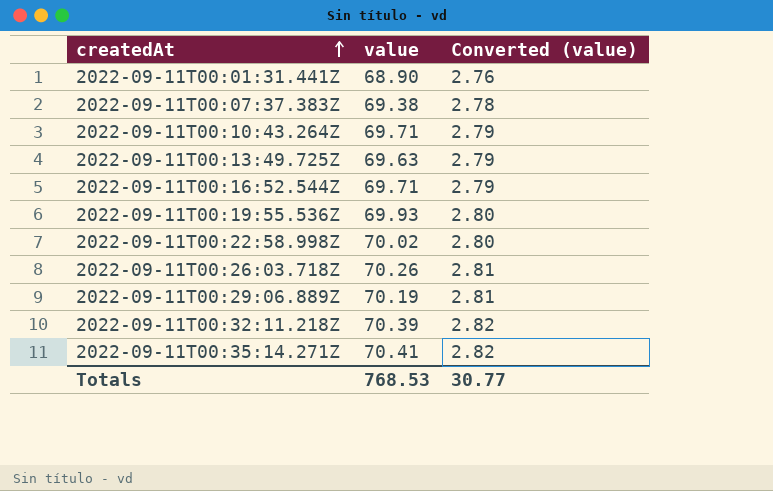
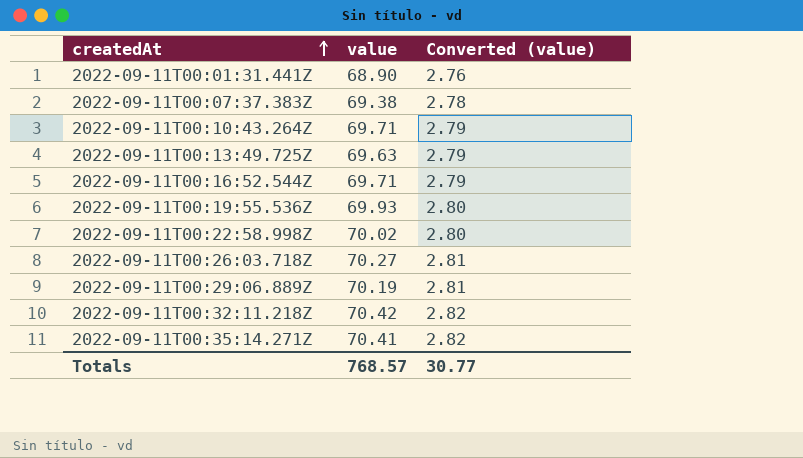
2022-09-11T00:26:03.718Z | value: 70.26 -> 70.27
2022-09-11T00:32:11.218Z | value: 70.39 -> 70.42
Totals | value: 768.53 -> 768.57

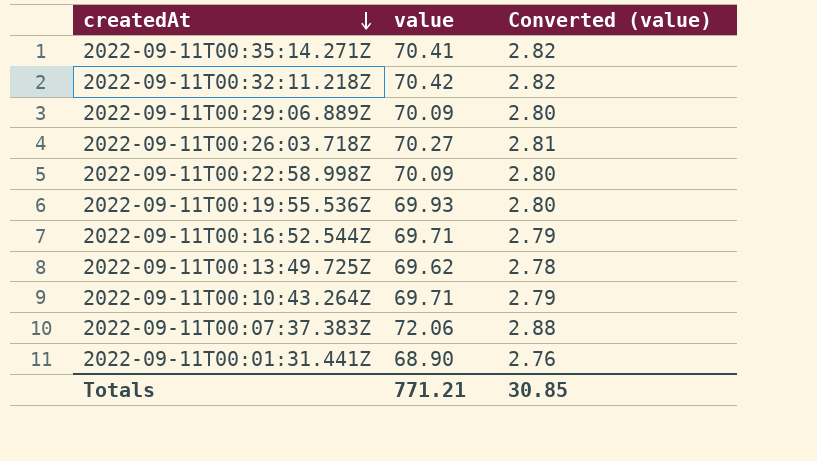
row order: createdAt ascending -> createdAt descending
2022-09-11T00:29:06.889Z | value: 70.19 -> 70.09
2022-09-11T00:29:06.889Z | Converted (value): 2.81 -> 2.80
2022-09-11T00:22:58.998Z | value: 70.02 -> 70.09
2022-09-11T00:13:49.725Z | value: 69.63 -> 69.62
2022-09-11T00:13:49.725Z | Converted (value): 2.79 -> 2.78
2022-09-11T00:07:37.383Z | value: 69.38 -> 72.06
2022-09-11T00:07:37.383Z | Converted (value): 2.78 -> 2.88
Totals | value: 768.57 -> 771.21
Totals | Converted (value): 30.77 -> 30.85

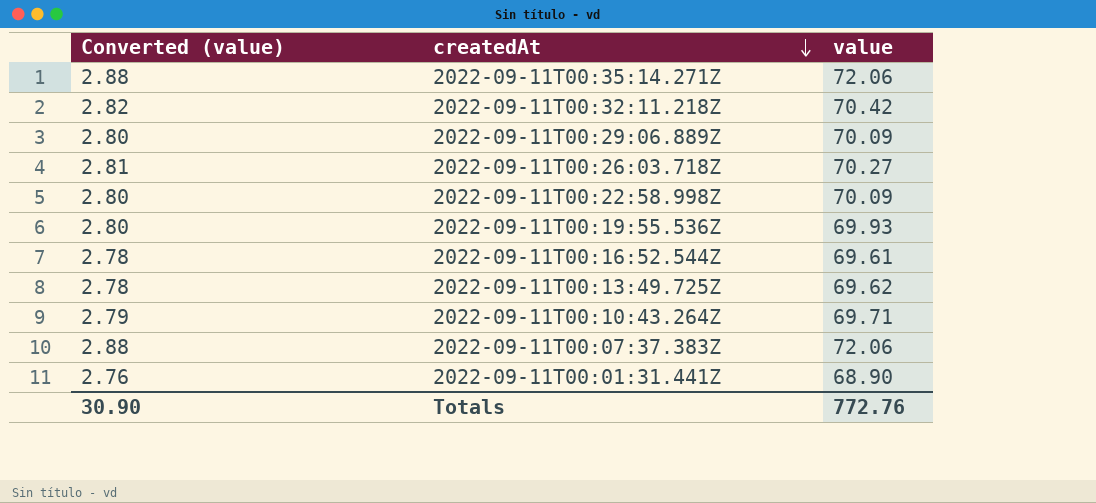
column Converted (value) | position: 3 -> 1
2022-09-11T00:35:14.271Z | Converted (value): 2.82 -> 2.88
2022-09-11T00:35:14.271Z | value: 70.41 -> 72.06
2022-09-11T00:16:52.544Z | Converted (value): 2.79 -> 2.78
2022-09-11T00:16:52.544Z | value: 69.71 -> 69.61
Totals | Converted (value): 30.85 -> 30.90
Totals | value: 771.21 -> 772.76

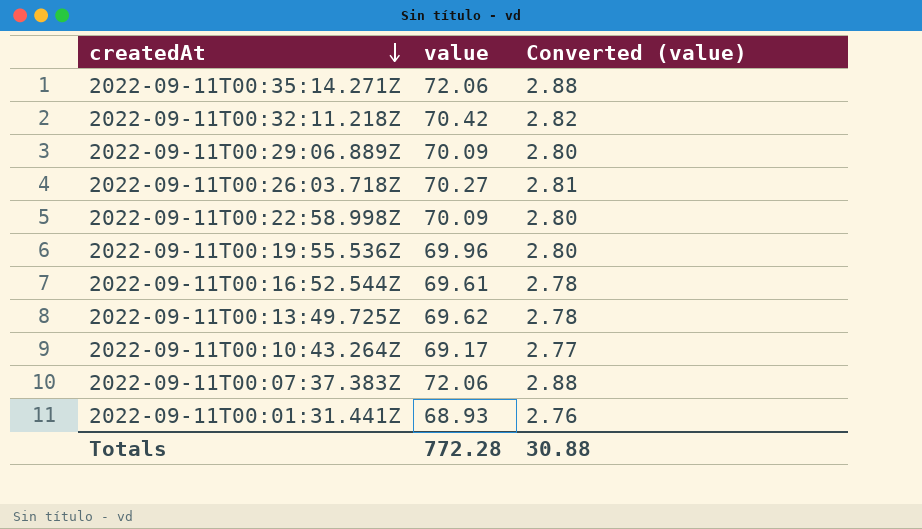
column Converted (value) | position: 1 -> 3
2022-09-11T00:19:55.536Z | value: 69.93 -> 69.96
2022-09-11T00:10:43.264Z | value: 69.71 -> 69.17
2022-09-11T00:10:43.264Z | Converted (value): 2.79 -> 2.77
2022-09-11T00:01:31.441Z | value: 68.90 -> 68.93
Totals | value: 772.76 -> 772.28
Totals | Converted (value): 30.90 -> 30.88

